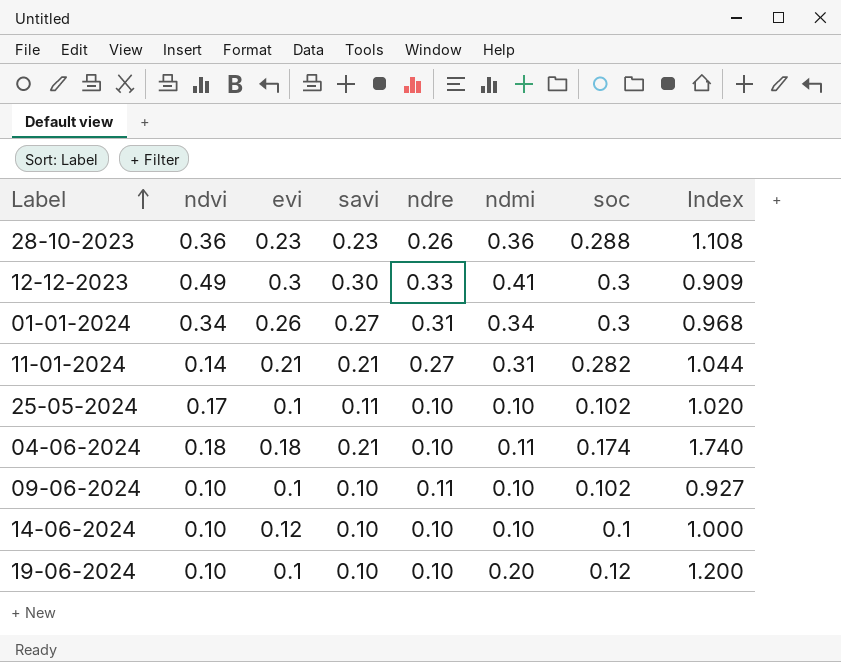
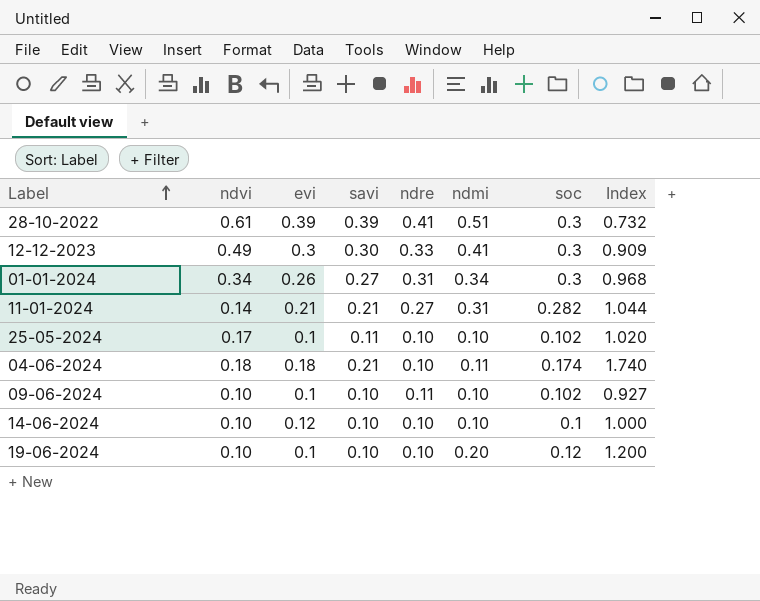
row 28-10-2023: 0.36 | 0.23 | 0.23 | 0.26 | 0.36 | 0.288 | 1.108 -> none
row 28-10-2022: none -> 0.61 | 0.39 | 0.39 | 0.41 | 0.51 | 0.3 | 0.732

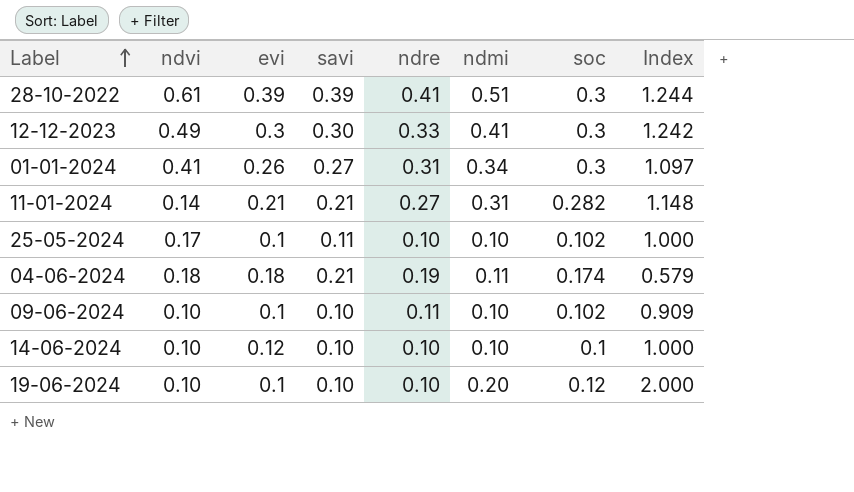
column Index | formula: [soc] / [ndre] -> [ndmi] / [ndre]
01-01-2024 | ndvi: 0.34 -> 0.41
04-06-2024 | ndre: 0.10 -> 0.19

